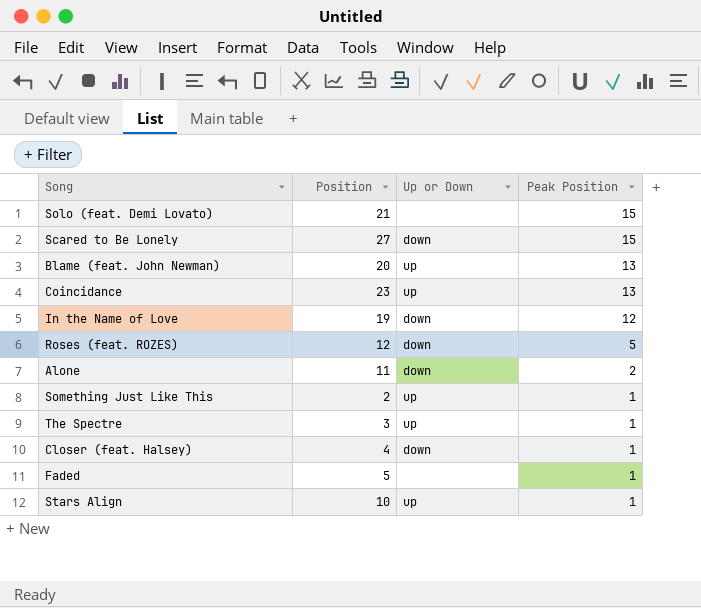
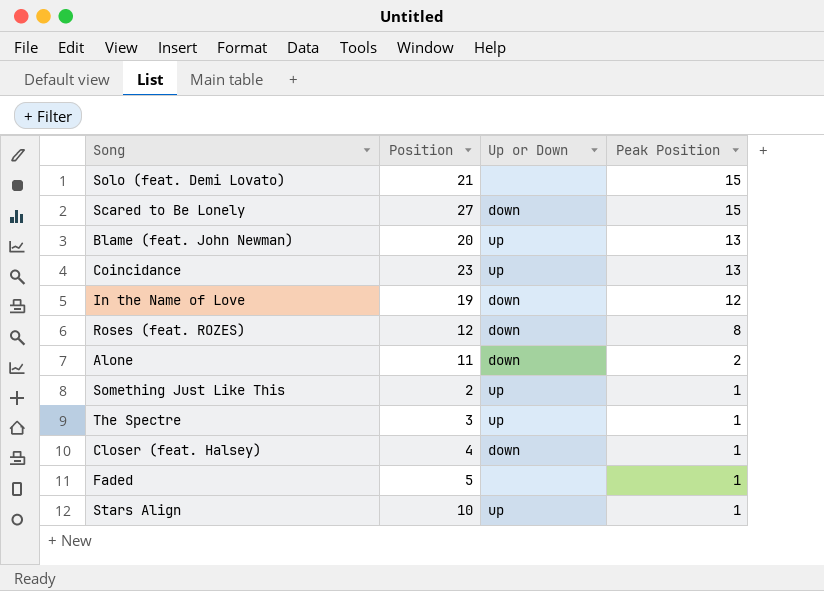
Roses (feat. ROZES) | Peak Position: 5 -> 8

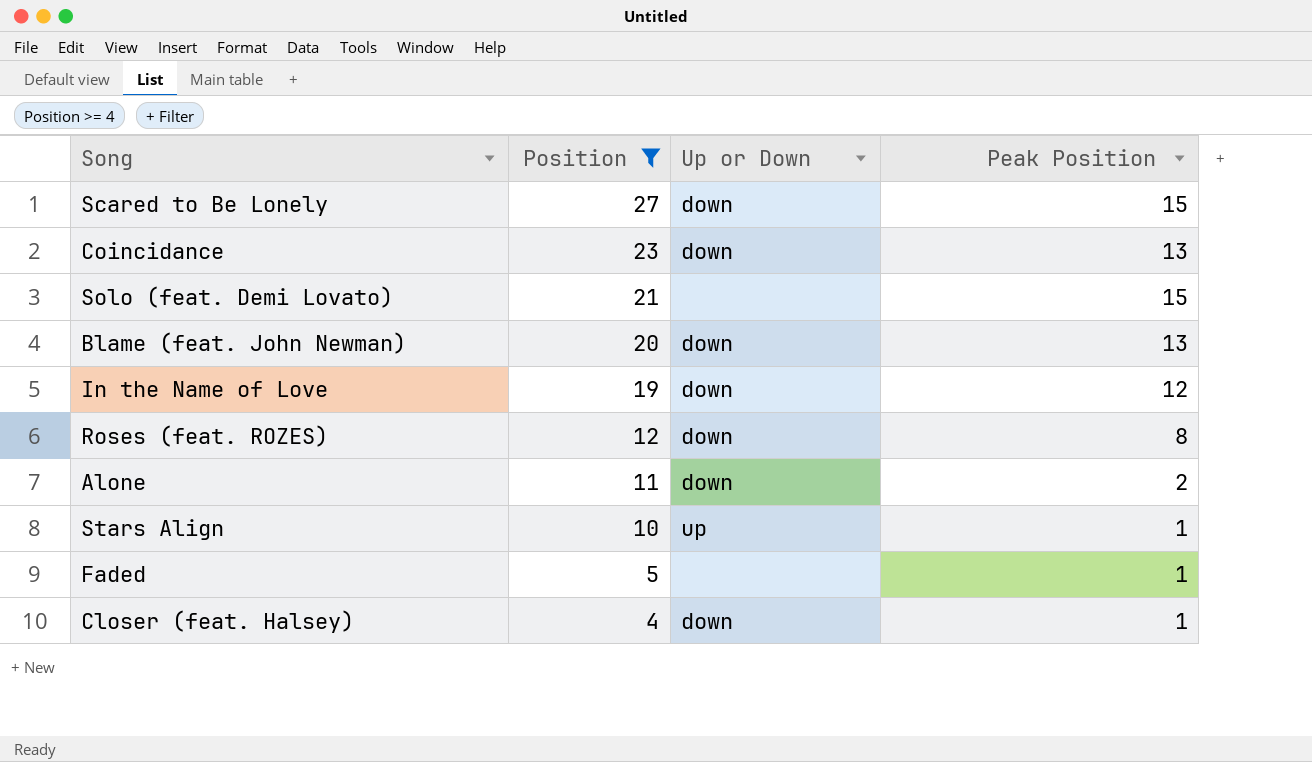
filter: none -> Position >= 4
row order: Peak Position descending -> Position descending
Coincidance | Up or Down: up -> down
Blame (feat. John Newman) | Up or Down: up -> down

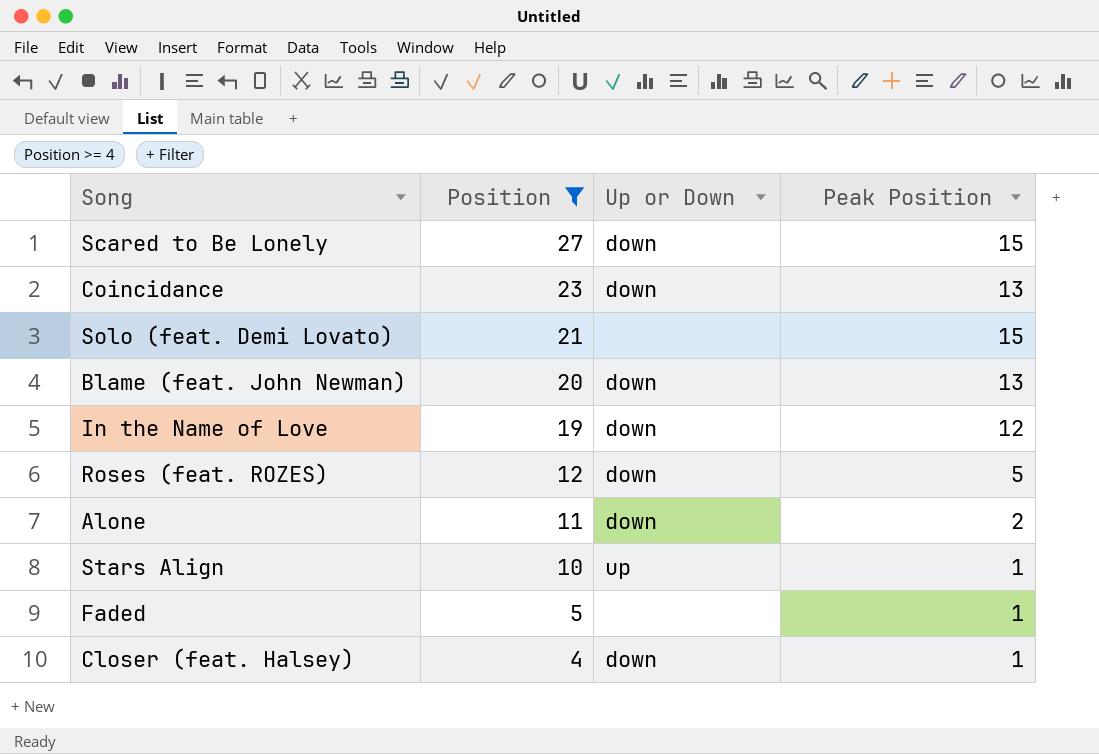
Roses (feat. ROZES) | Peak Position: 8 -> 5

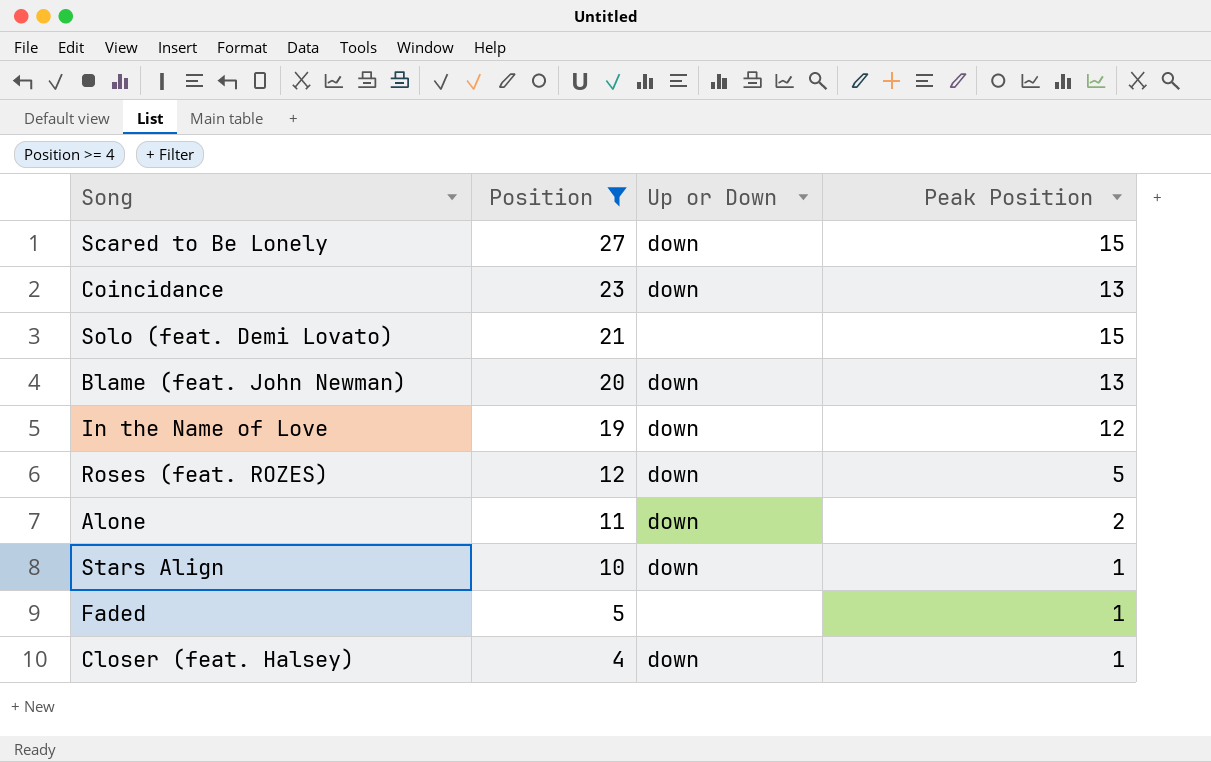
Stars Align | Up or Down: up -> down

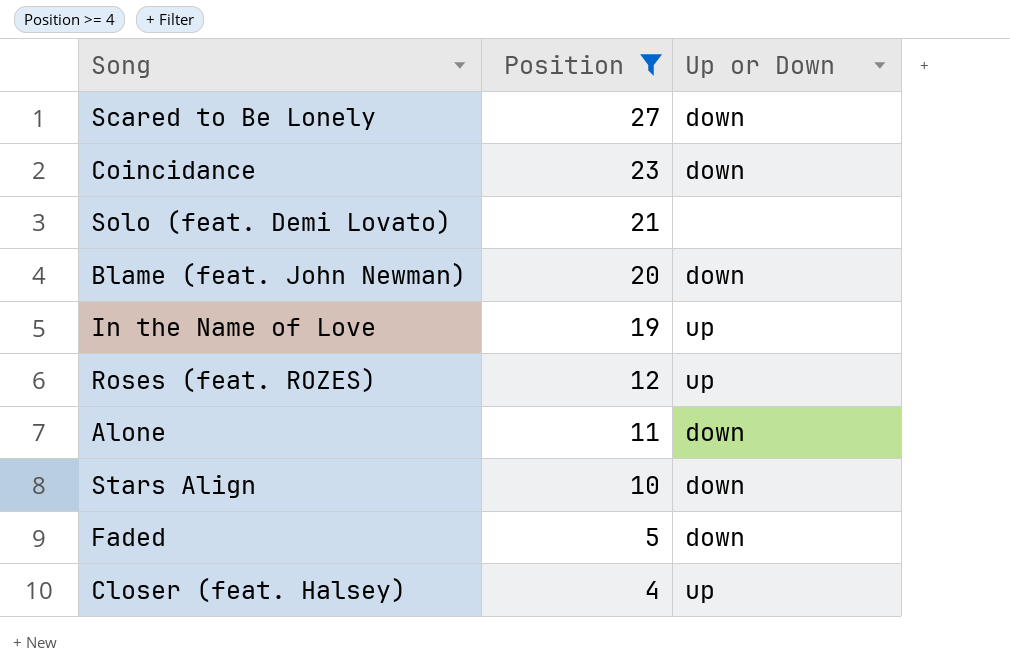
column Peak Position | position: 4 -> none
In the Name of Love | Up or Down: down -> up
Roses (feat. ROZES) | Up or Down: down -> up
Faded | Up or Down: none -> down
Closer (feat. Halsey) | Up or Down: down -> up

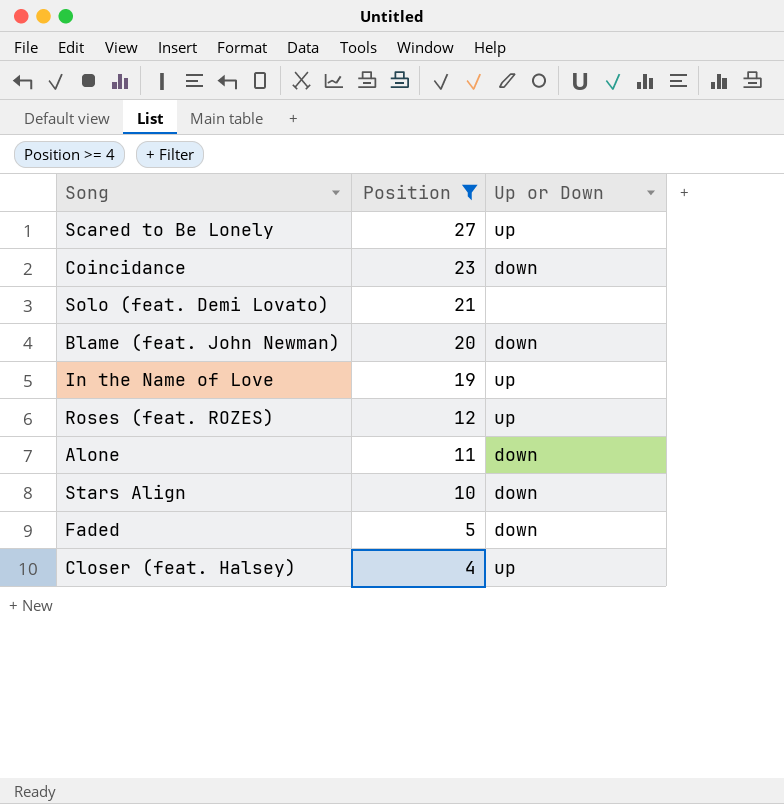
Scared to Be Lonely | Up or Down: down -> up

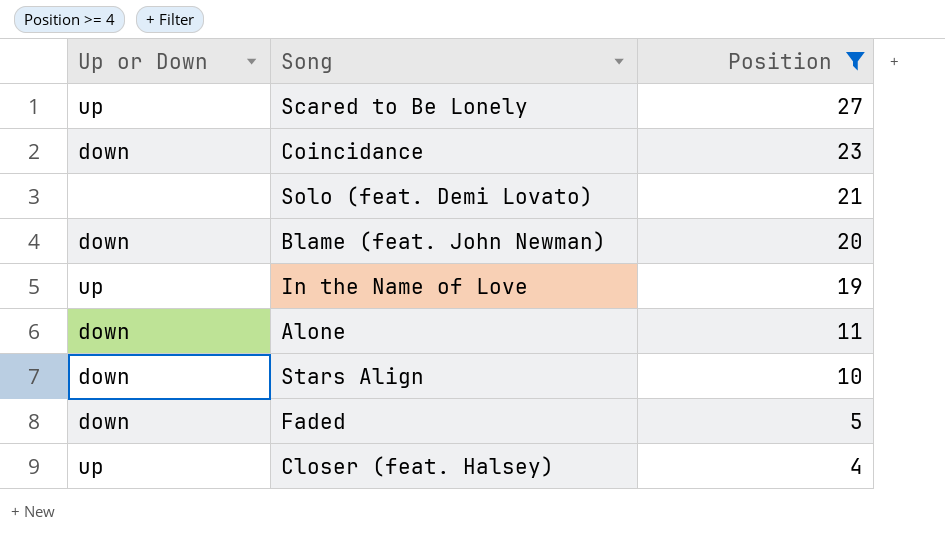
column Up or Down | position: 3 -> 1
row Roses (feat. ROZES): 12 | up -> none

